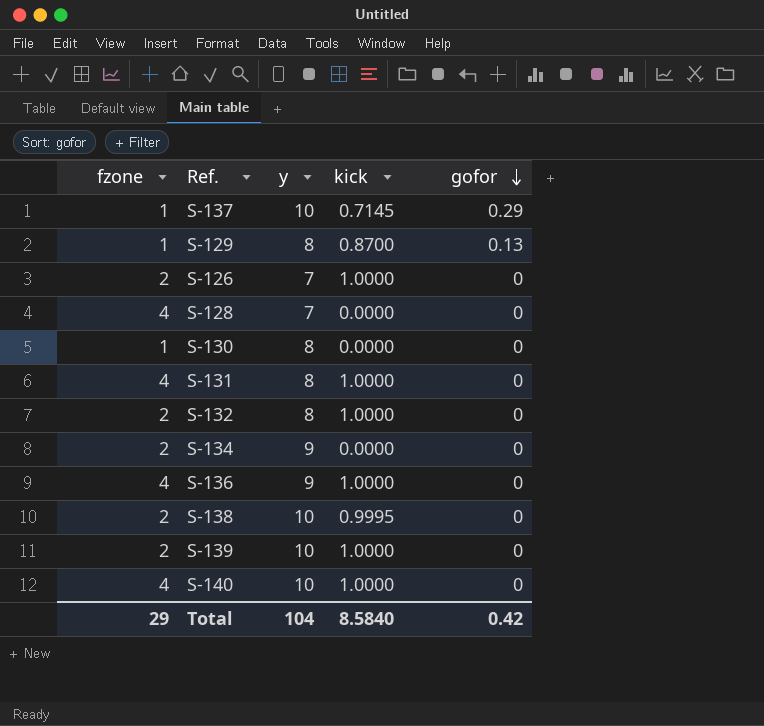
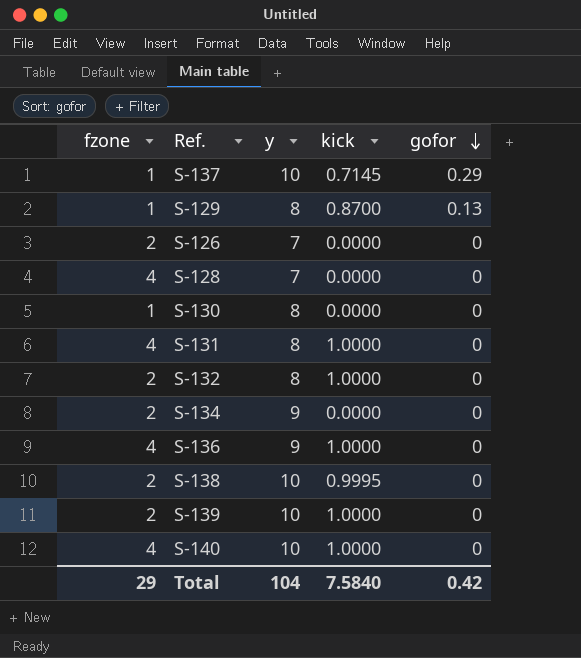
S-126 | kick: 1.0000 -> 0.0000
Total | kick: 8.5840 -> 7.5840

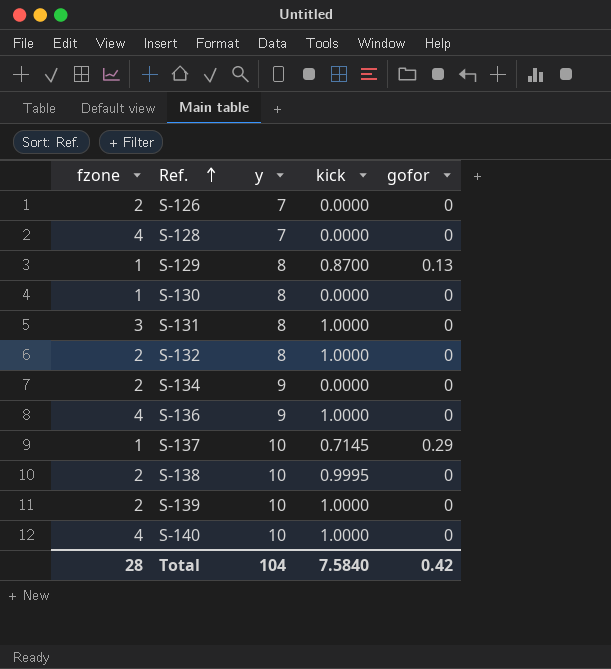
row order: gofor descending -> Ref. ascending
S-131 | fzone: 4 -> 3
Total | fzone: 29 -> 28

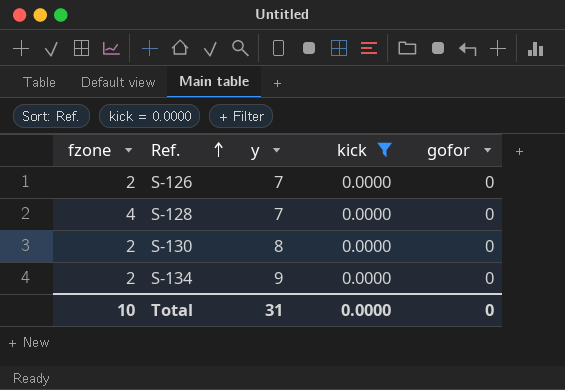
filter: none -> kick = 0.0000
S-130 | fzone: 1 -> 2
Total | fzone: 28 -> 10
Total | y: 104 -> 31
Total | kick: 7.5840 -> 0.0000
Total | gofor: 0.42 -> 0

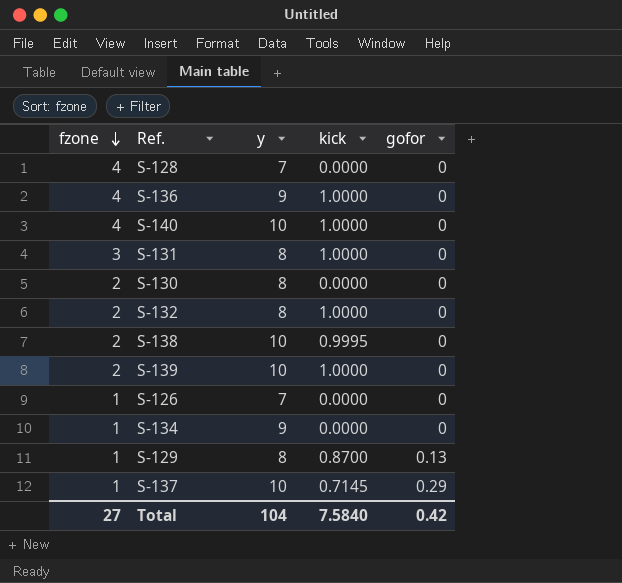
filter: kick = 0.0000 -> none
row order: Ref. ascending -> fzone descending
S-126 | fzone: 2 -> 1
S-134 | fzone: 2 -> 1
Total | fzone: 10 -> 27
Total | y: 31 -> 104
Total | kick: 0.0000 -> 7.5840
Total | gofor: 0 -> 0.42

